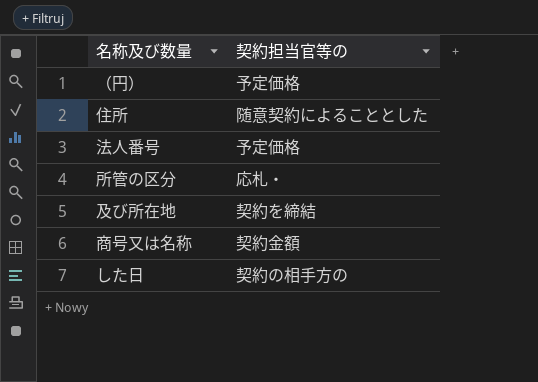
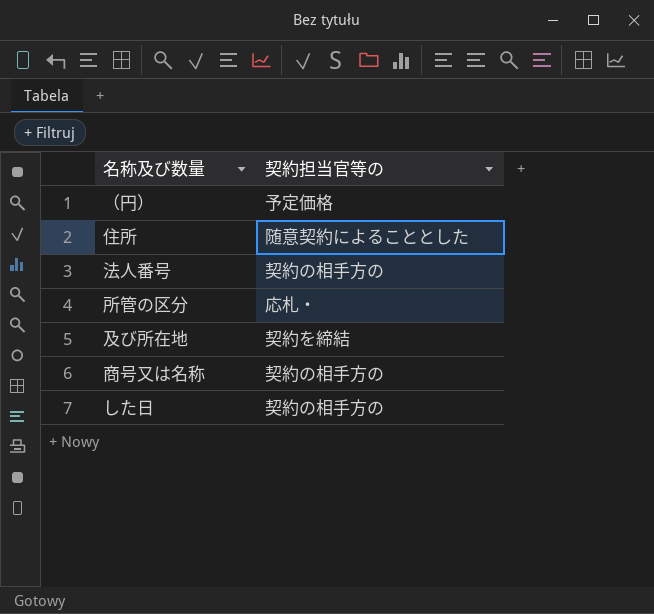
法人番号 | 契約担当官等の: 予定価格 -> 契約の相手方の
商号又は名称 | 契約担当官等の: 契約金額 -> 契約の相手方の

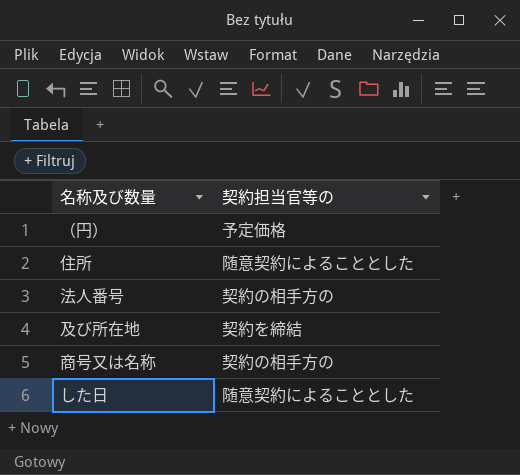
row 所管の区分: 応札・ -> none
した日 | 契約担当官等の: 契約の相手方の -> 随意契約によることとした

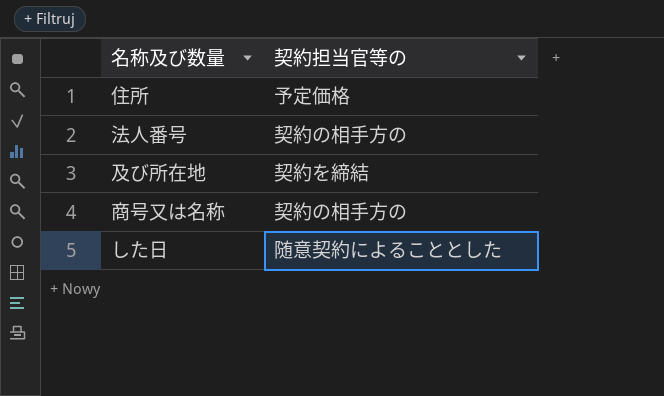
row （円）: 予定価格 -> none
住所 | 契約担当官等の: 随意契約によることとした -> 予定価格

